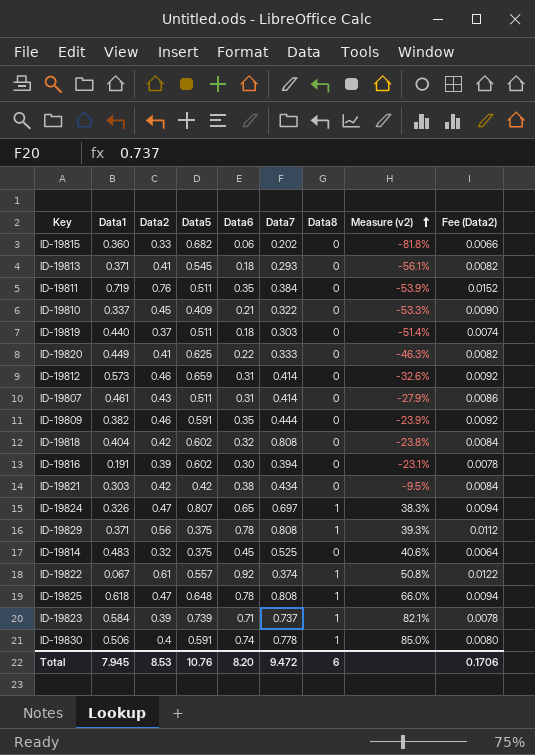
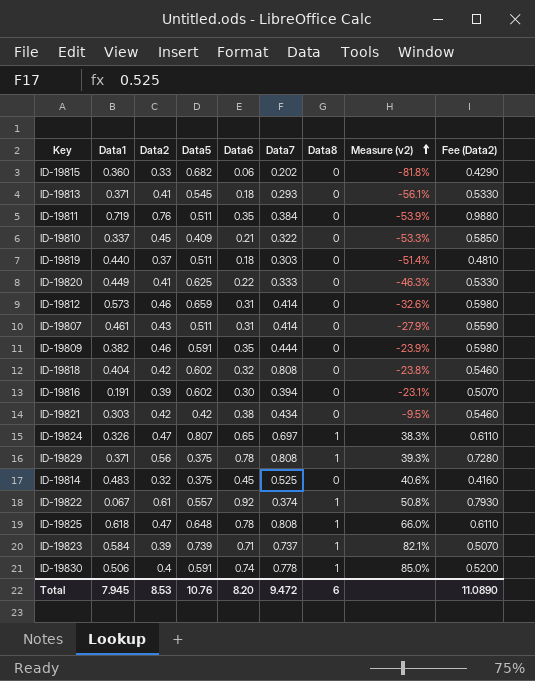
column Fee (Data2) | formula: [Data2] * 0.02 -> [Data2] * 1.3
Total | Fee (Data2): 0.1706 -> 11.0890

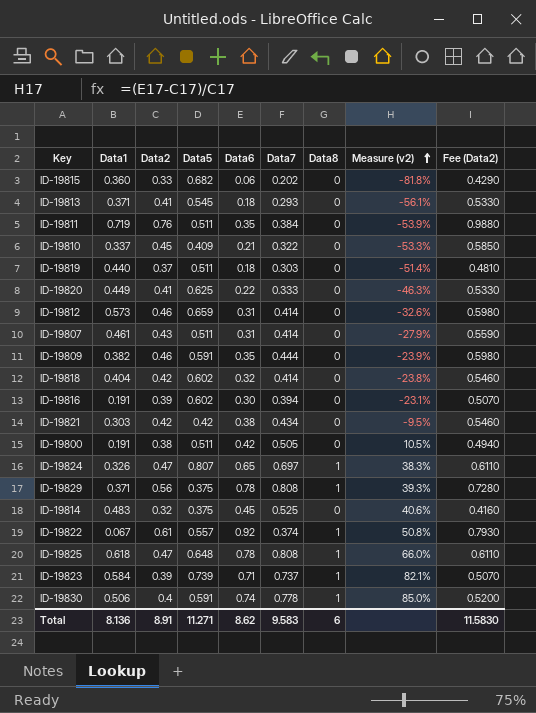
ID-19818 | Data7: 0.808 -> 0.414
row ID-19800: none -> 0.191 | 0.38 | 0.511 | 0.42 | 0.505 | 0 | 10.5% | 0.4940
Total | Data1: 7.945 -> 8.136
Total | Data2: 8.53 -> 8.91
Total | Data5: 10.76 -> 11.271
Total | Data6: 8.20 -> 8.62
Total | Data7: 9.472 -> 9.583
Total | Fee (Data2): 11.0890 -> 11.5830

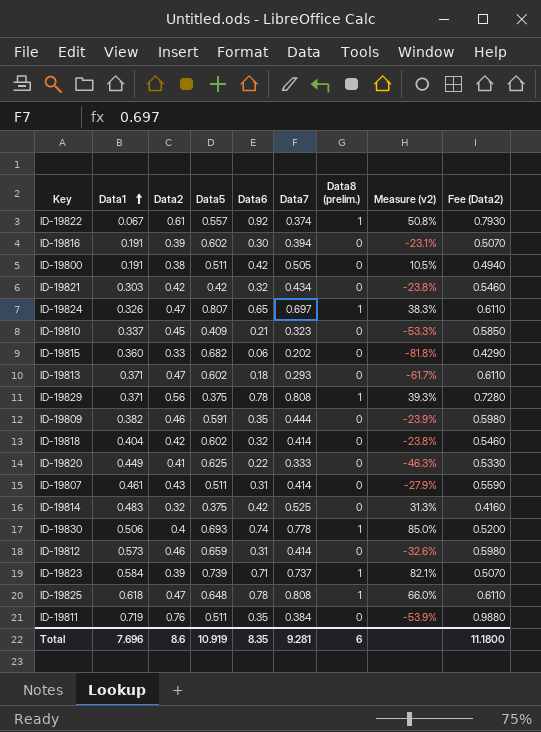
row order: Measure (v2) ascending -> Data1 ascending
column name: Data8 -> Data8 (prelim.)
row ID-19819: 0.440 | 0.37 | 0.511 | 0.18 | 0.303 | 0 | -51.4% | 0.4810 -> none
ID-19821 | Data6: 0.38 -> 0.32
ID-19821 | Measure (v2): -9.5% -> -23.8%
ID-19810 | Data7: 0.322 -> 0.323
ID-19813 | Data2: 0.41 -> 0.47
ID-19813 | Data5: 0.545 -> 0.602
ID-19813 | Measure (v2): -56.1% -> -61.7%
ID-19813 | Fee (Data2): 0.5330 -> 0.6110
ID-19814 | Data6: 0.45 -> 0.42
ID-19814 | Measure (v2): 40.6% -> 31.3%
ID-19830 | Data5: 0.591 -> 0.693
Total | Data1: 8.136 -> 7.696
Total | Data2: 8.91 -> 8.6
Total | Data5: 11.271 -> 10.919
Total | Data6: 8.62 -> 8.35
Total | Data7: 9.583 -> 9.281
Total | Fee (Data2): 11.5830 -> 11.1800

